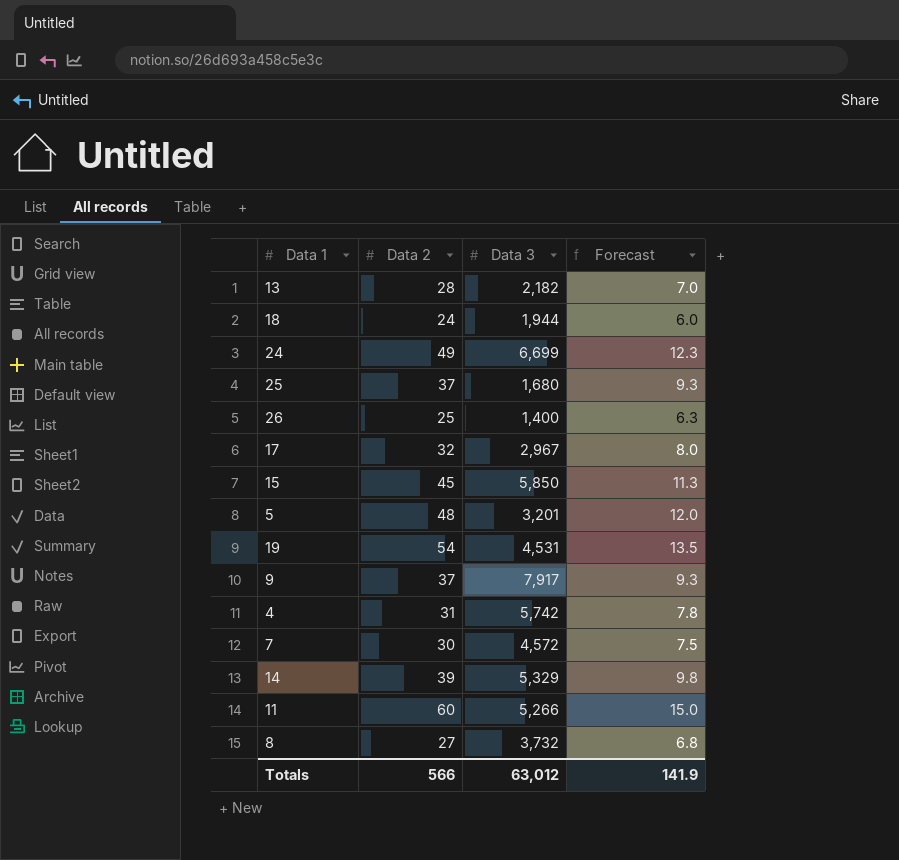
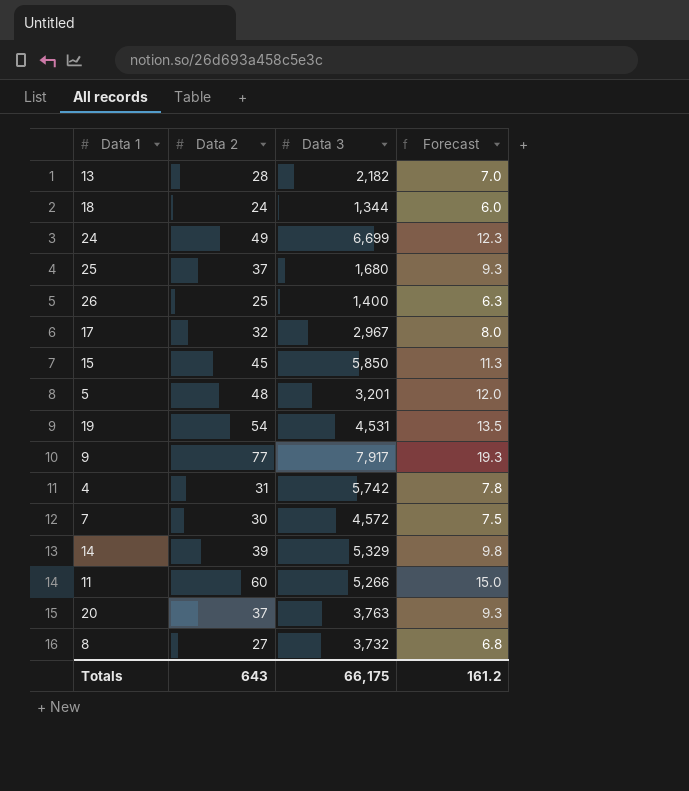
18 | Data 3: 1,944 -> 1,344
9 | Data 2: 37 -> 77
9 | Forecast: 9.3 -> 19.3
row 20: none -> 37 | 3,763 | 9.3
Totals | Data 2: 566 -> 643
Totals | Data 3: 63,012 -> 66,175
Totals | Forecast: 141.9 -> 161.2

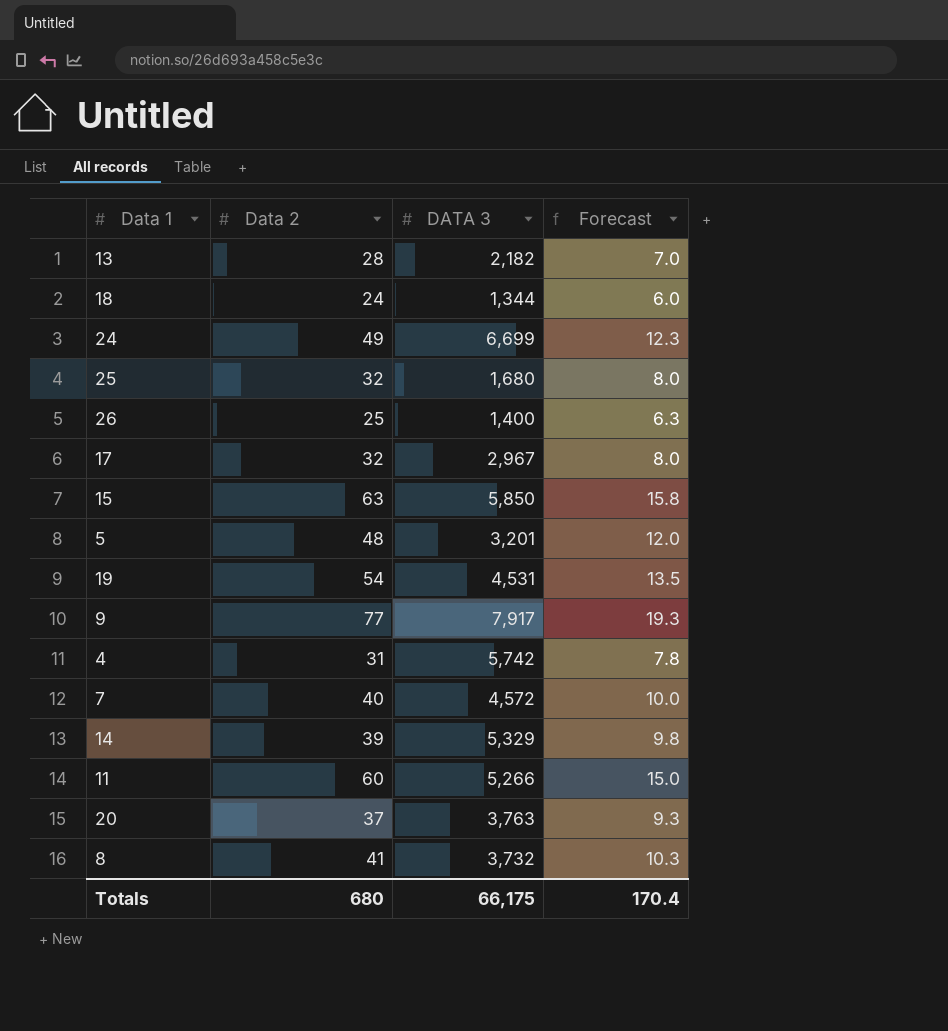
column name: Data 3 -> DATA 3
25 | Data 2: 37 -> 32
25 | Forecast: 9.3 -> 8.0
15 | Data 2: 45 -> 63
15 | Forecast: 11.3 -> 15.8
7 | Data 2: 30 -> 40
7 | Forecast: 7.5 -> 10.0
8 | Data 2: 27 -> 41
8 | Forecast: 6.8 -> 10.3
Totals | Data 2: 643 -> 680
Totals | Forecast: 161.2 -> 170.4

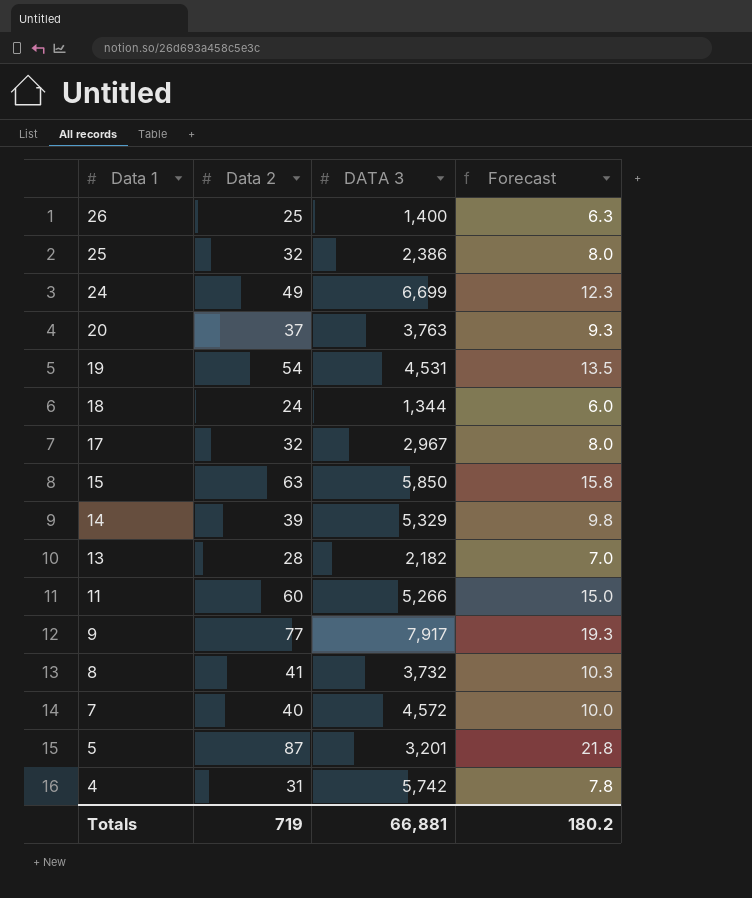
row order: none -> Data 1 descending
25 | DATA 3: 1,680 -> 2,386
5 | Data 2: 48 -> 87
5 | Forecast: 12.0 -> 21.8
Totals | Data 2: 680 -> 719
Totals | DATA 3: 66,175 -> 66,881
Totals | Forecast: 170.4 -> 180.2

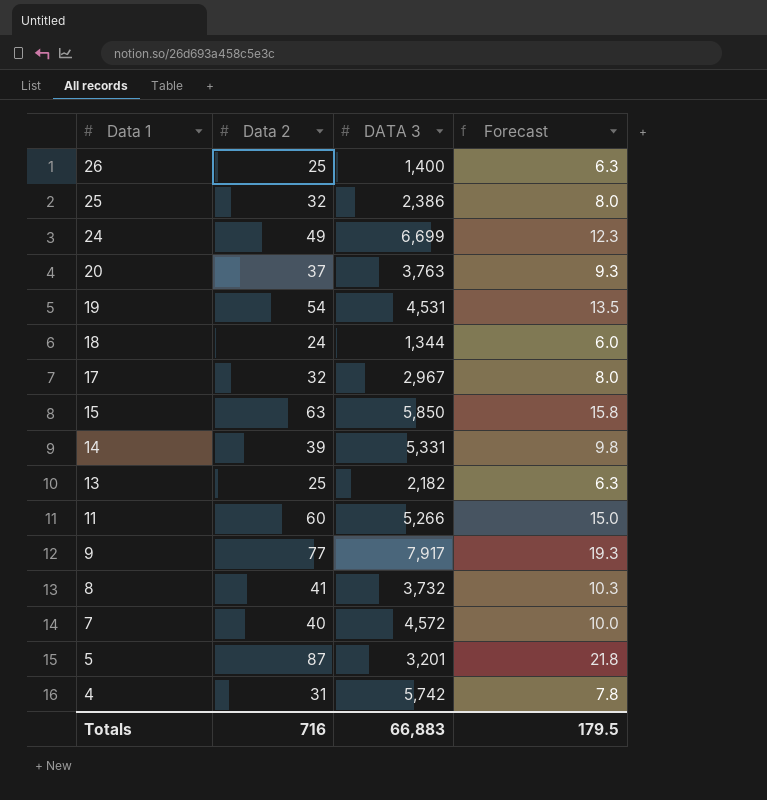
14 | DATA 3: 5,329 -> 5,331
13 | Data 2: 28 -> 25
13 | Forecast: 7.0 -> 6.3
Totals | Data 2: 719 -> 716
Totals | DATA 3: 66,881 -> 66,883
Totals | Forecast: 180.2 -> 179.5

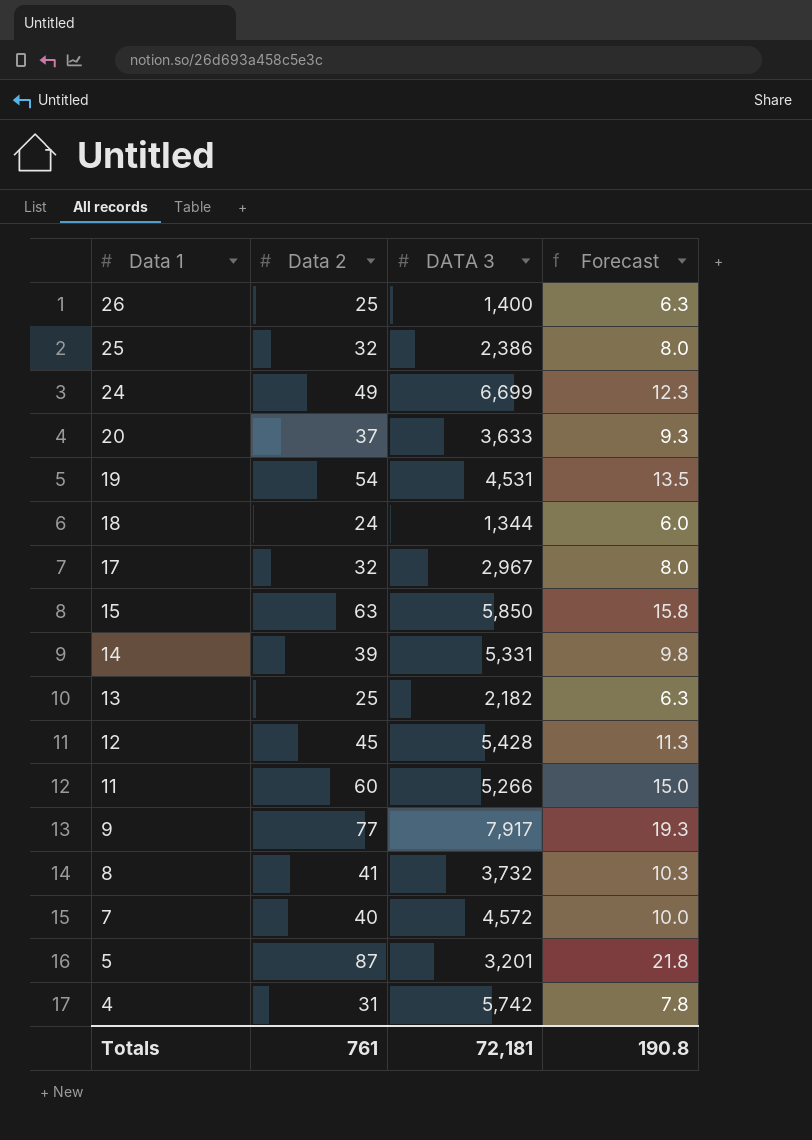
20 | DATA 3: 3,763 -> 3,633
row 12: none -> 45 | 5,428 | 11.3
Totals | Data 2: 716 -> 761
Totals | DATA 3: 66,883 -> 72,181
Totals | Forecast: 179.5 -> 190.8

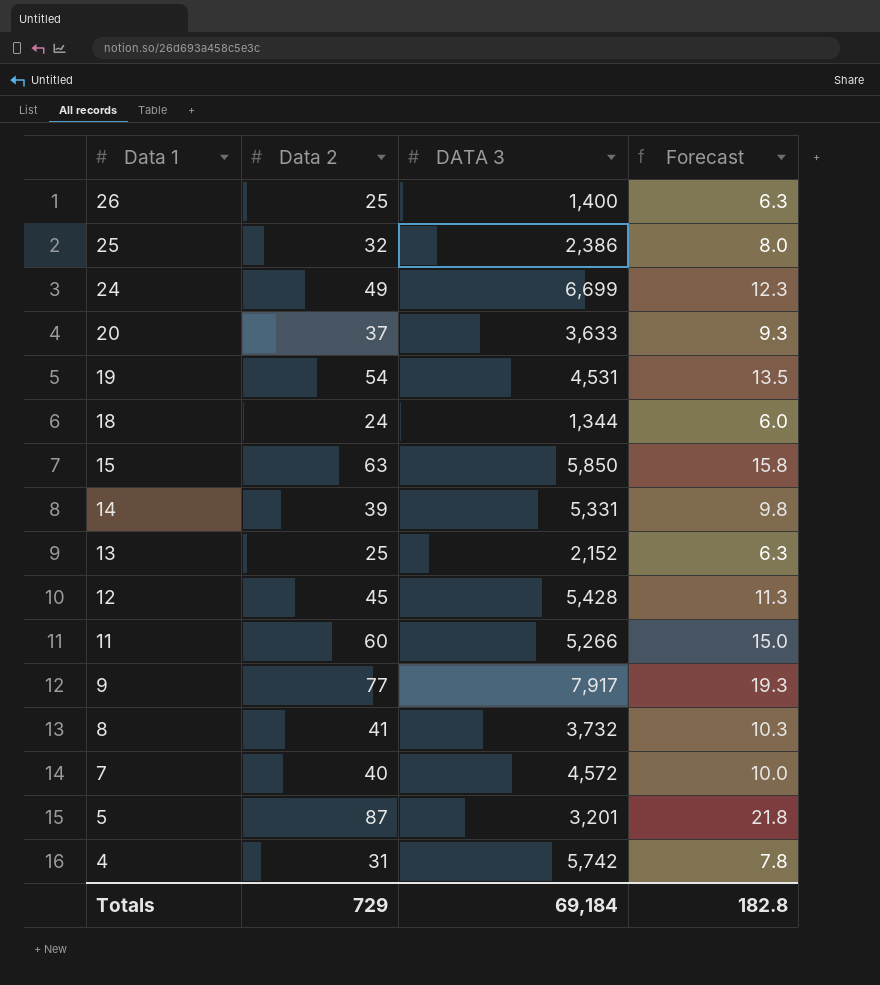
row 17: 32 | 2,967 | 8.0 -> none
13 | DATA 3: 2,182 -> 2,152
Totals | Data 2: 761 -> 729
Totals | DATA 3: 72,181 -> 69,184
Totals | Forecast: 190.8 -> 182.8

